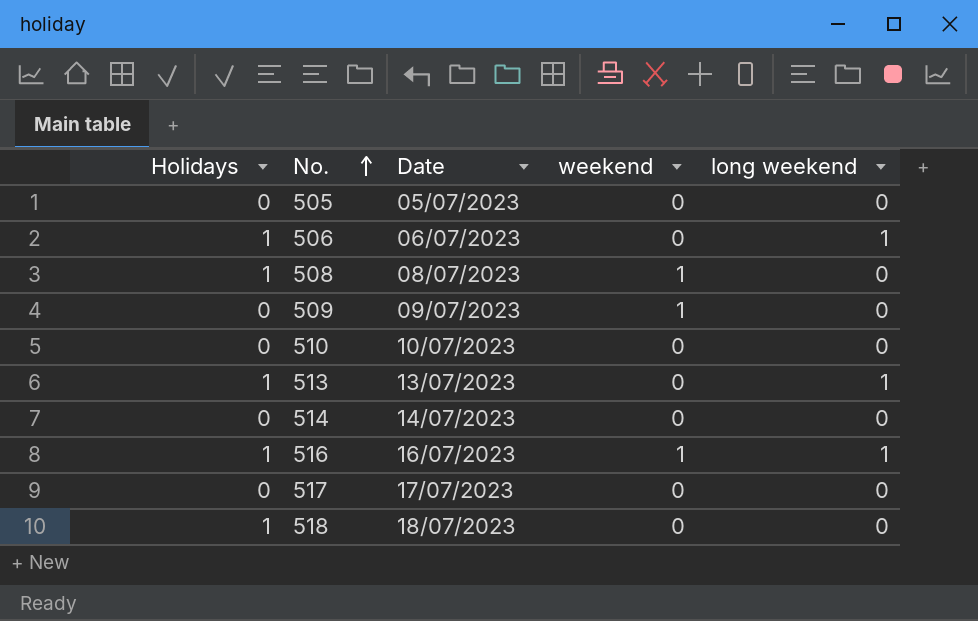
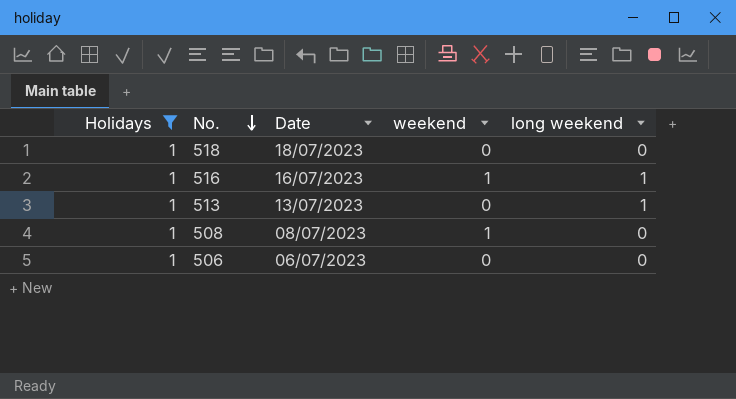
filter: none -> Holidays = 1
row order: No. ascending -> No. descending
506 | long weekend: 1 -> 0

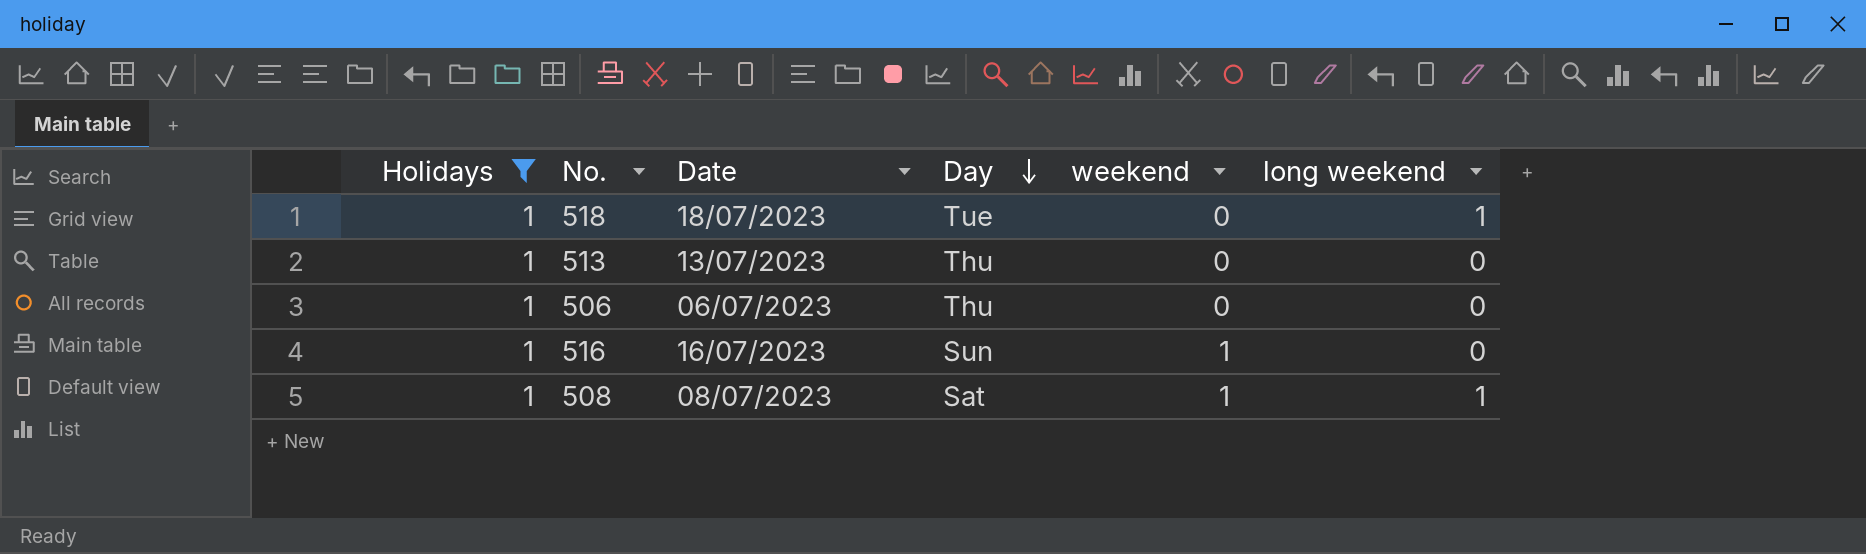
row order: No. descending -> Day descending
column Day | position: none -> 4
518 | long weekend: 0 -> 1
513 | long weekend: 1 -> 0
516 | long weekend: 1 -> 0
508 | long weekend: 0 -> 1

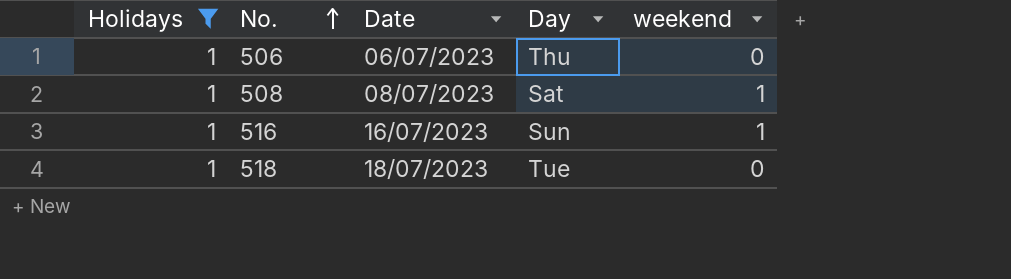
row order: Day descending -> No. ascending
column long weekend | position: 6 -> none
row 513: 1 | 13/07/2023 | Thu | 0 | 0 -> none

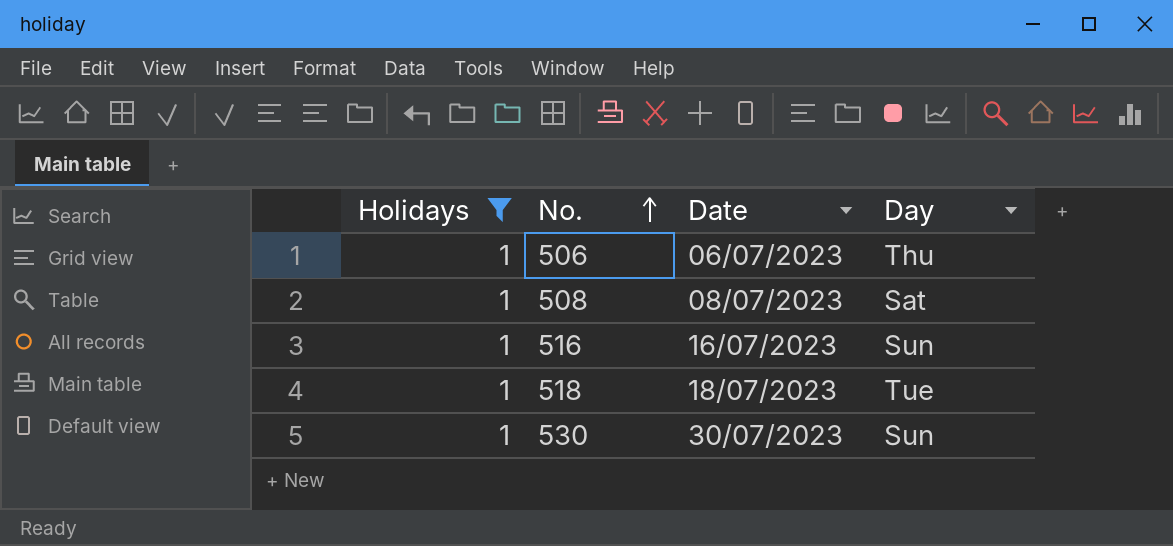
column weekend | position: 5 -> none
row 530: none -> 1 | 30/07/2023 | Sun

